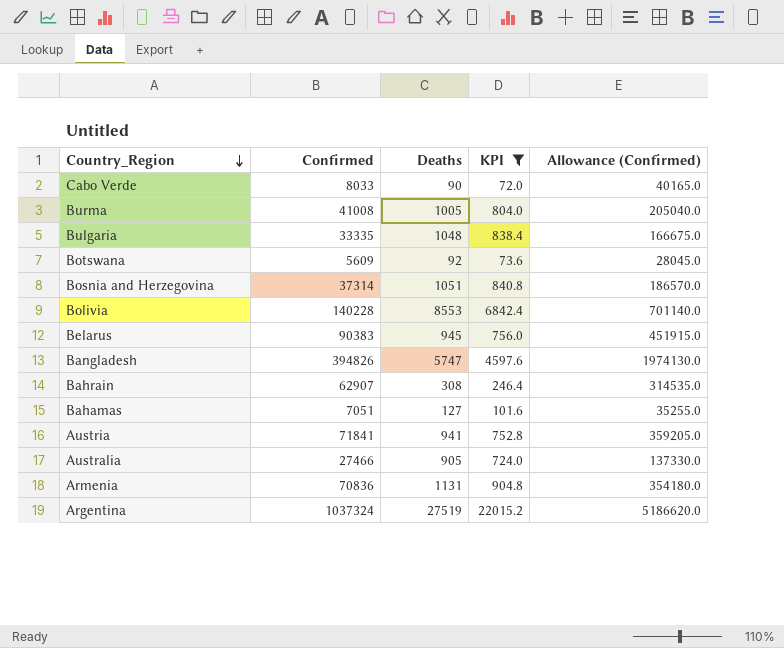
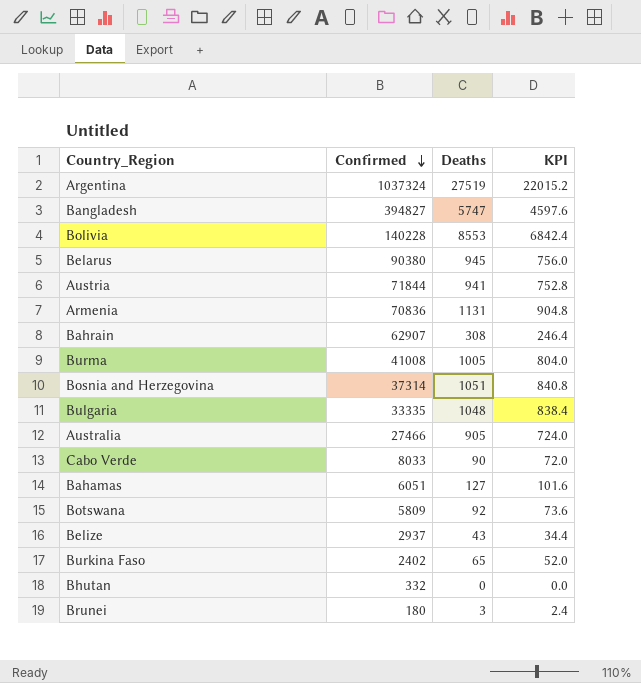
filter: KPI >= 72.0 -> none
row order: Country_Region descending -> Confirmed descending
column Allowance (Confirmed) | formula: [Confirmed] * 5 -> none
Bangladesh | Confirmed: 394826 -> 394827
Belarus | Confirmed: 90383 -> 90380
Austria | Confirmed: 71841 -> 71844
Bahamas | Confirmed: 7051 -> 6051
Botswana | Confirmed: 5609 -> 5809

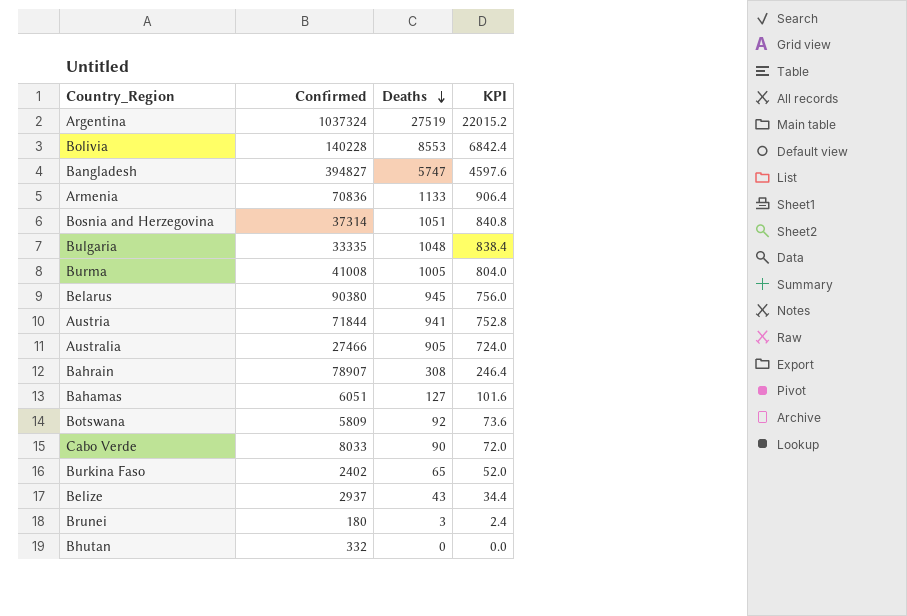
row order: Confirmed descending -> Deaths descending
Armenia | Deaths: 1131 -> 1133
Armenia | KPI: 904.8 -> 906.4
Bahrain | Confirmed: 62907 -> 78907

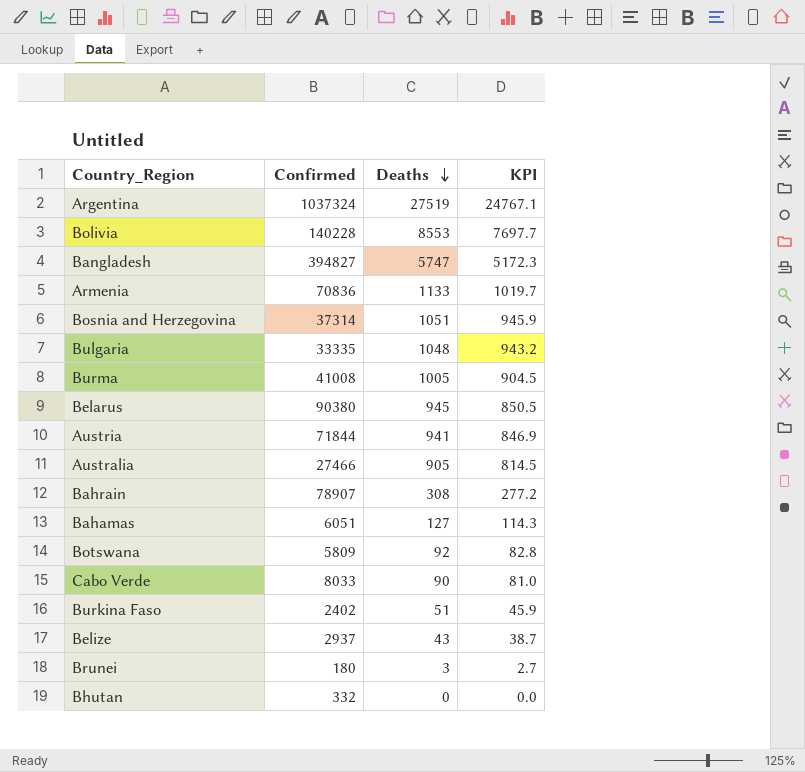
column KPI | formula: [Deaths] * 0.8 -> [Deaths] * 0.9
Burkina Faso | Deaths: 65 -> 51

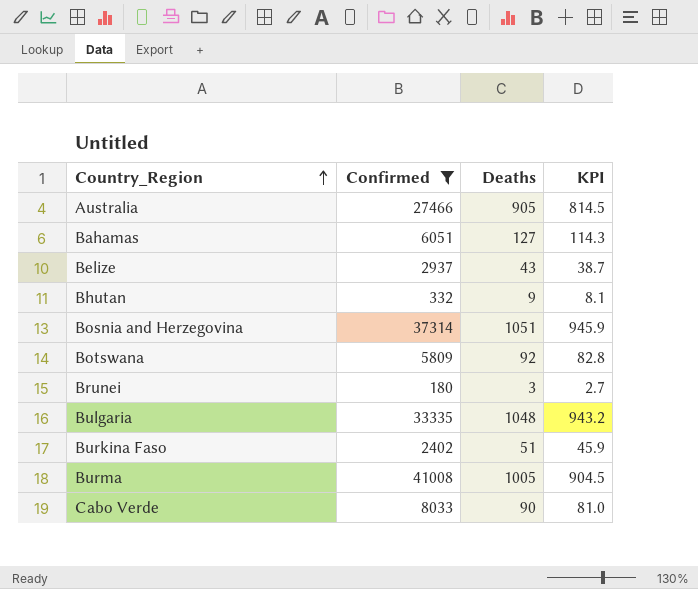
filter: none -> Confirmed <= 41008
row order: Deaths descending -> Country_Region ascending
Bhutan | Deaths: 0 -> 9
Bhutan | KPI: 0.0 -> 8.1

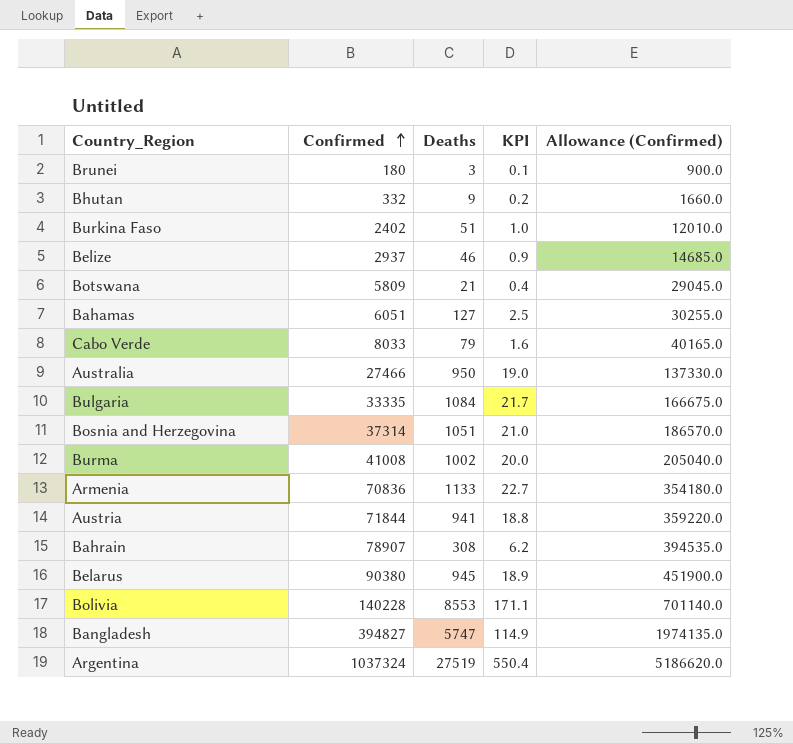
filter: Confirmed <= 41008 -> none
row order: Country_Region ascending -> Confirmed ascending
column KPI | formula: [Deaths] * 0.9 -> [Deaths] * 0.02
column Allowance (Confirmed) | formula: none -> [Confirmed] * 5
Belize | Deaths: 43 -> 46
Botswana | Deaths: 92 -> 21
Cabo Verde | Deaths: 90 -> 79
Australia | Deaths: 905 -> 950
Bulgaria | Deaths: 1048 -> 1084
Burma | Deaths: 1005 -> 1002

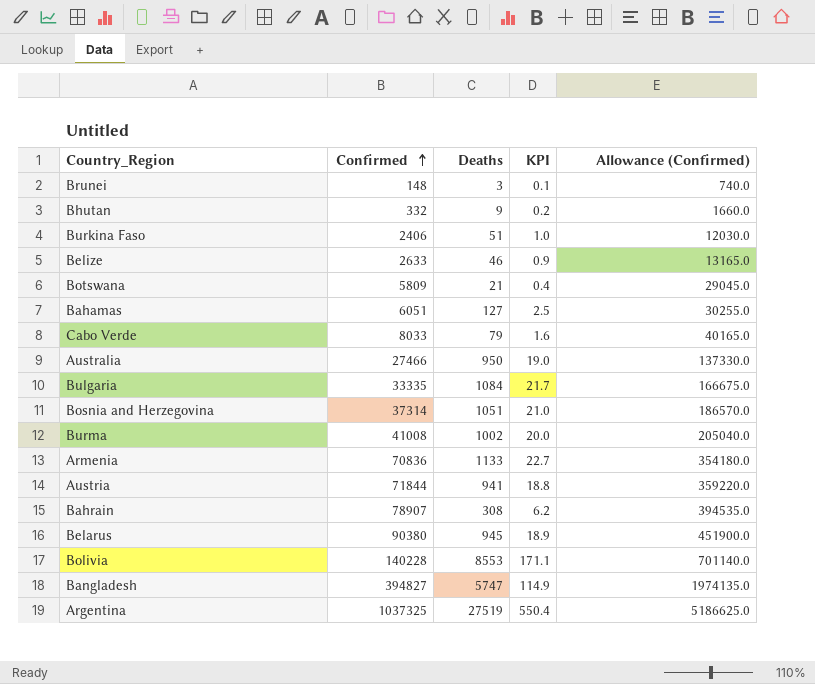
Brunei | Confirmed: 180 -> 148
Brunei | Allowance (Confirmed): 900.0 -> 740.0
Burkina Faso | Confirmed: 2402 -> 2406
Burkina Faso | Allowance (Confirmed): 12010.0 -> 12030.0
Belize | Confirmed: 2937 -> 2633
Belize | Allowance (Confirmed): 14685.0 -> 13165.0
Argentina | Confirmed: 1037324 -> 1037325
Argentina | Allowance (Confirmed): 5186620.0 -> 5186625.0

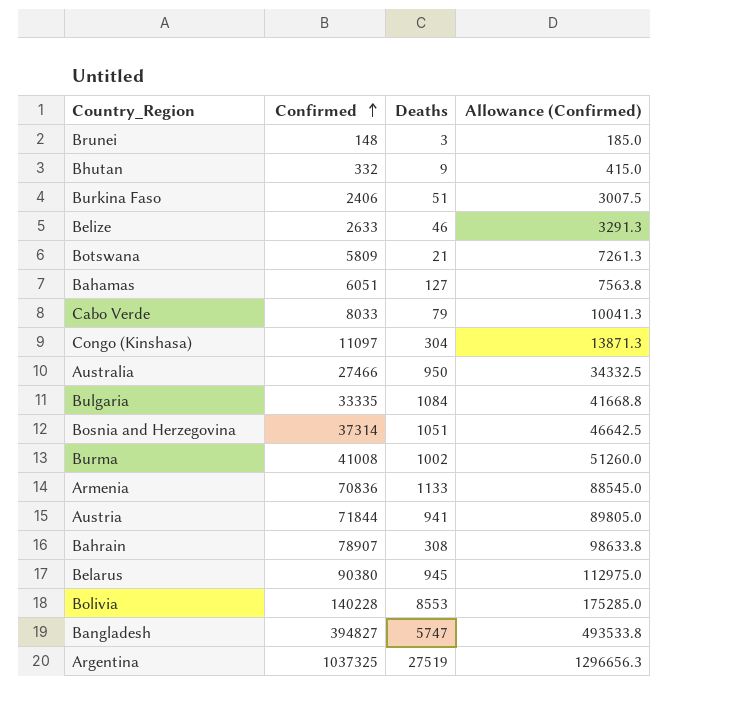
column KPI | formula: [Deaths] * 0.02 -> none
column Allowance (Confirmed) | formula: [Confirmed] * 5 -> [Confirmed] * 1.25
row Congo (Kinshasa): none -> 11097 | 304 | 13871.3

